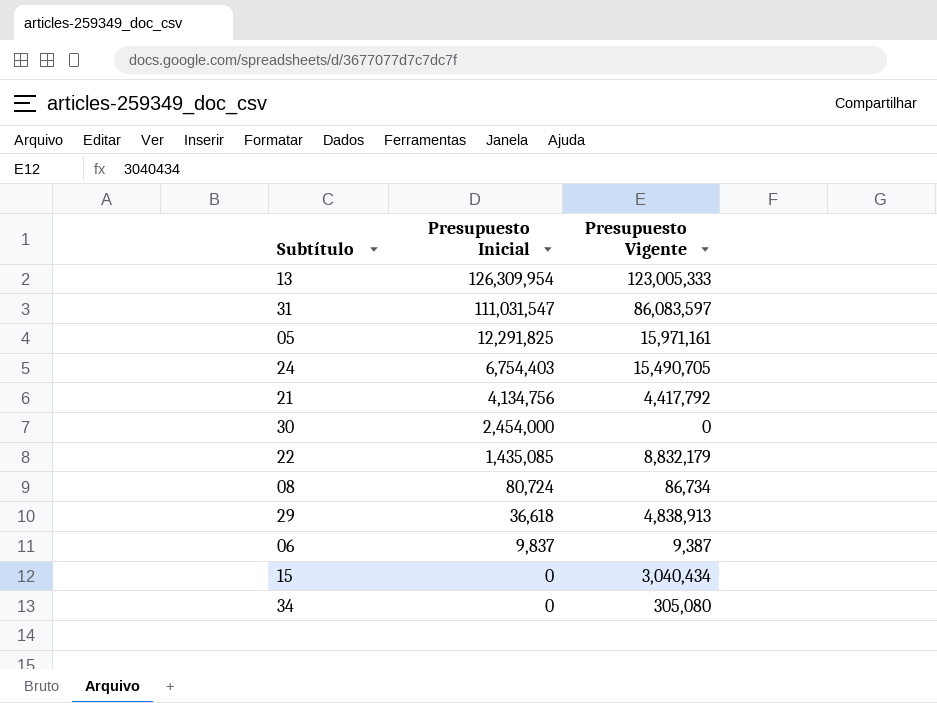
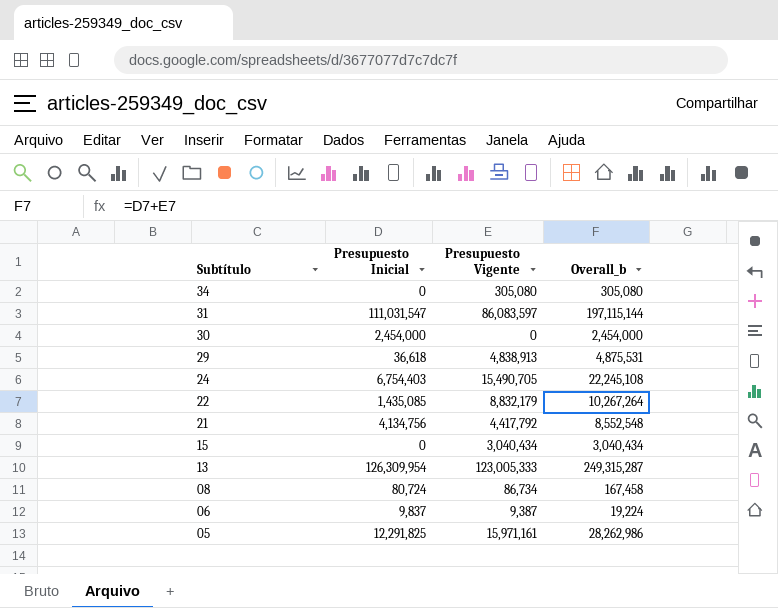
row order: Presupuesto Inicial descending -> Subtítulo descending
column Overall_b | formula: none -> [Presupuesto Inicial] + [Presupuesto Vigente]

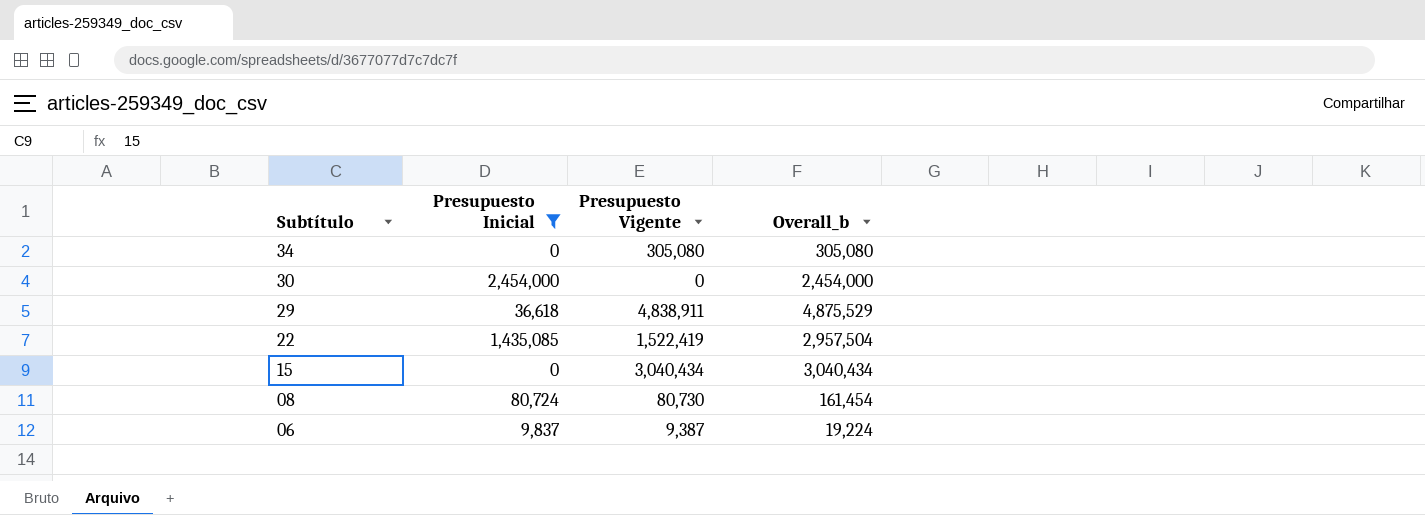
filter: none -> Presupuesto Inicial <= 2,454,000
29 | Presupuesto Vigente: 4,838,913 -> 4,838,911
29 | Overall_b: 4,875,531 -> 4,875,529
22 | Presupuesto Vigente: 8,832,179 -> 1,522,419
22 | Overall_b: 10,267,264 -> 2,957,504
08 | Presupuesto Vigente: 86,734 -> 80,730
08 | Overall_b: 167,458 -> 161,454

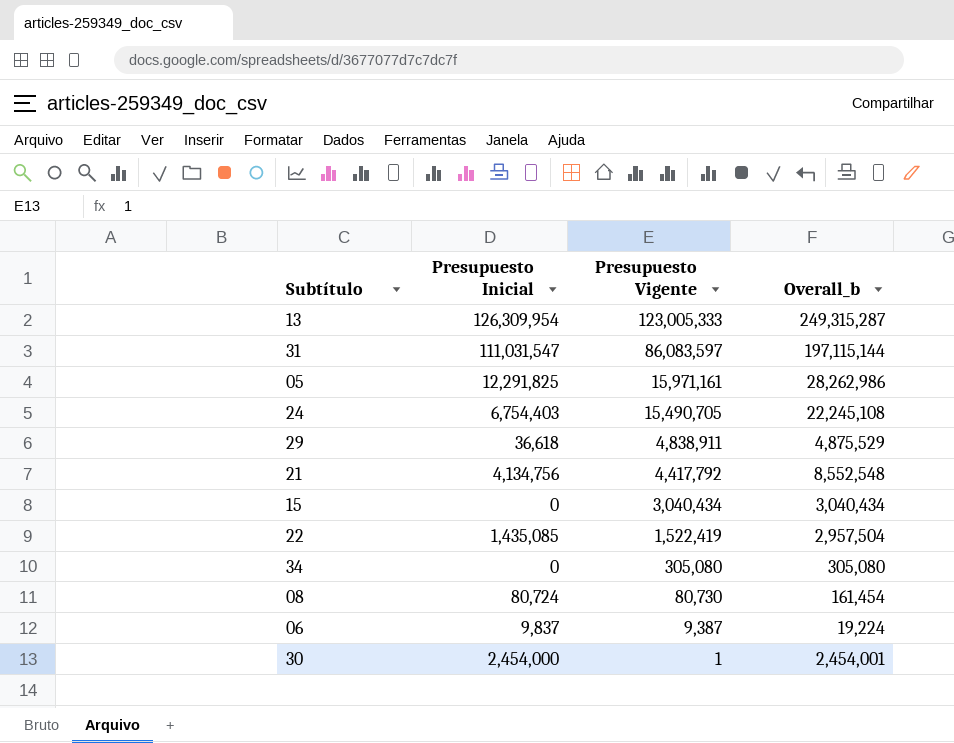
filter: Presupuesto Inicial <= 2,454,000 -> none
row order: Subtítulo descending -> Presupuesto Vigente descending
30 | Presupuesto Vigente: 0 -> 1
30 | Overall_b: 2,454,000 -> 2,454,001

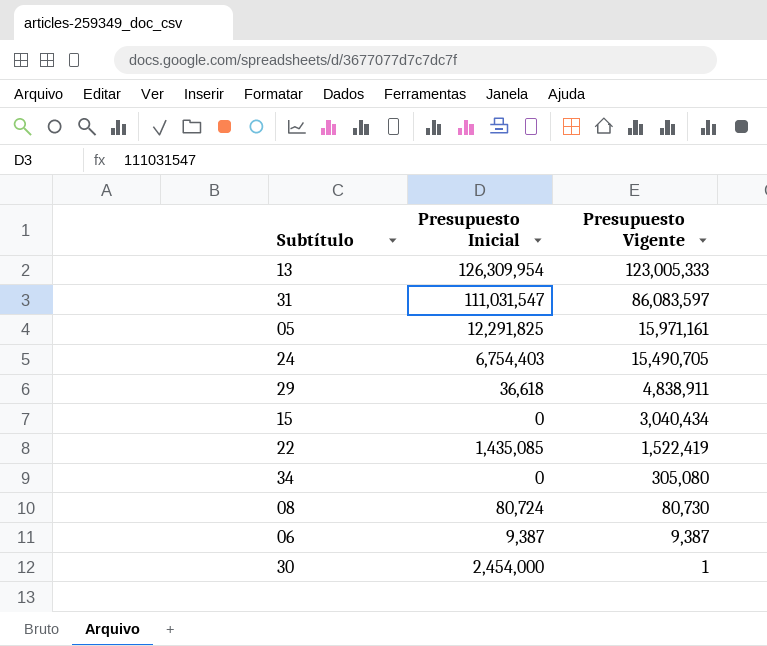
column Overall_b | formula: [Presupuesto Inicial] + [Presupuesto Vigente] -> none
row 21: 4,134,756 | 4,417,792 | 8,552,548 -> none
06 | Presupuesto Inicial: 9,837 -> 9,387

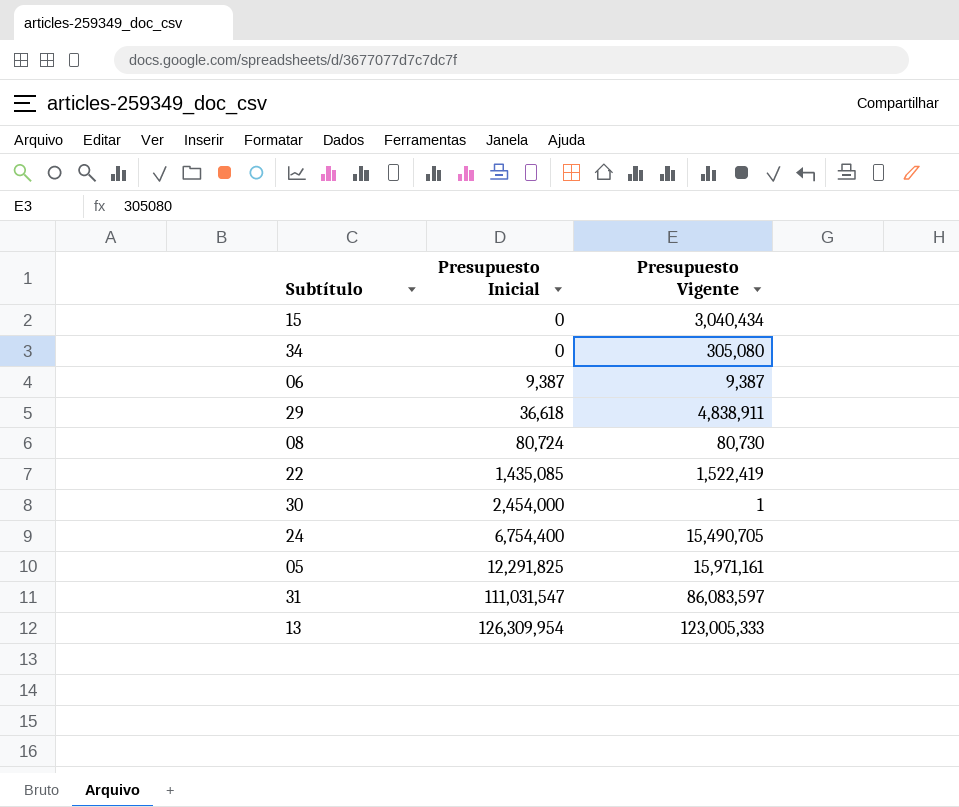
row order: Presupuesto Vigente descending -> Presupuesto Inicial ascending
24 | Presupuesto Inicial: 6,754,403 -> 6,754,400

